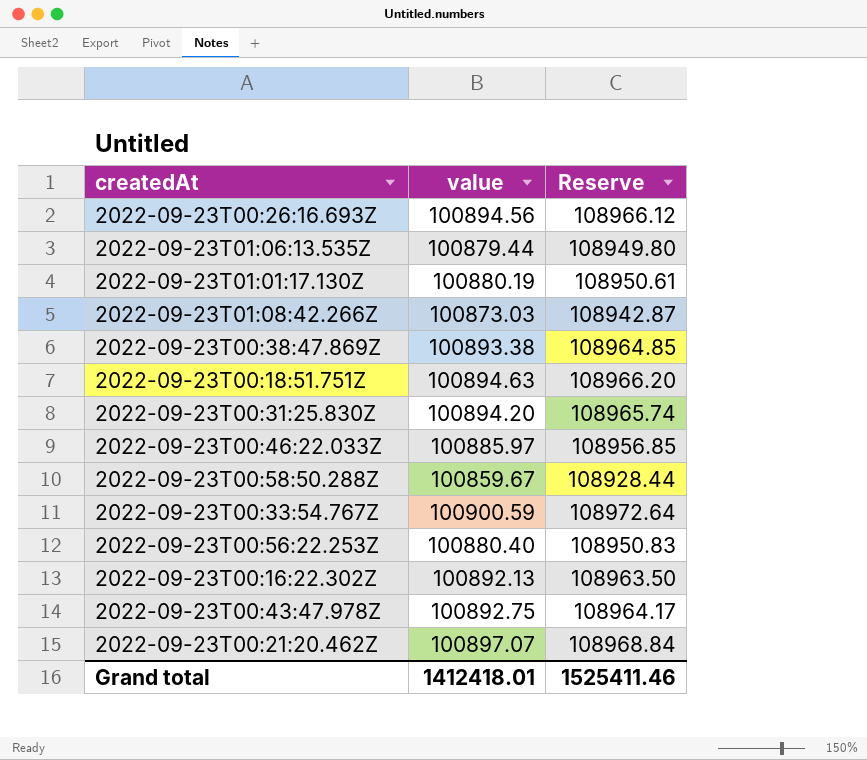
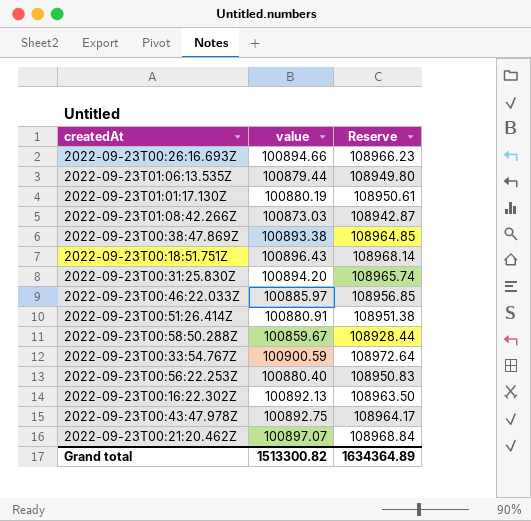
2022-09-23T00:26:16.693Z | value: 100894.56 -> 100894.66
2022-09-23T00:26:16.693Z | Reserve: 108966.12 -> 108966.23
2022-09-23T00:18:51.751Z | value: 100894.63 -> 100896.43
2022-09-23T00:18:51.751Z | Reserve: 108966.20 -> 108968.14
row 2022-09-23T00:51:26.414Z: none -> 100880.91 | 108951.38
Grand total | value: 1412418.01 -> 1513300.82
Grand total | Reserve: 1525411.46 -> 1634364.89

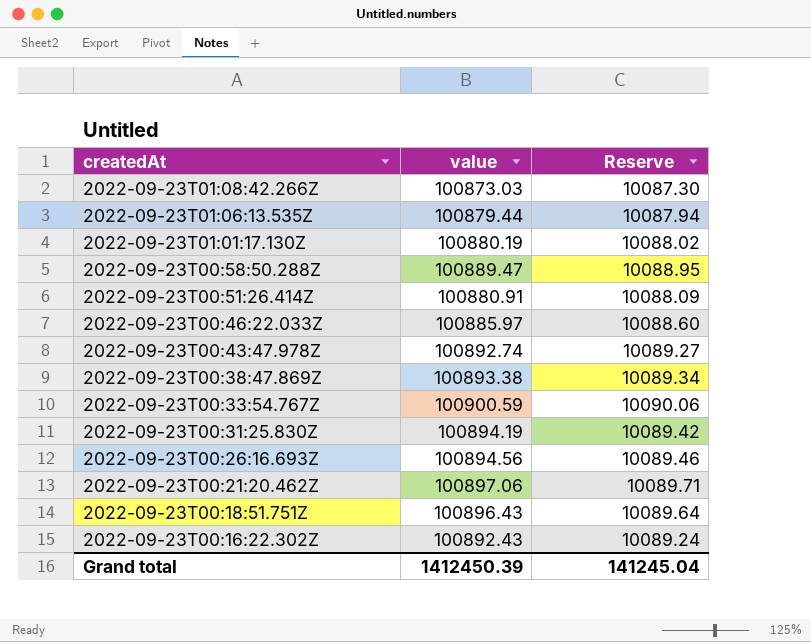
row order: none -> createdAt descending
column Reserve | formula: [value] * 1.08 -> [value] * 0.1
row 2022-09-23T00:56:22.253Z: 100880.40 | 108950.83 -> none
2022-09-23T00:58:50.288Z | value: 100859.67 -> 100889.47
2022-09-23T00:43:47.978Z | value: 100892.75 -> 100892.74
2022-09-23T00:31:25.830Z | value: 100894.20 -> 100894.19
2022-09-23T00:26:16.693Z | value: 100894.66 -> 100894.56
2022-09-23T00:21:20.462Z | value: 100897.07 -> 100897.06
2022-09-23T00:16:22.302Z | value: 100892.13 -> 100892.43
Grand total | value: 1513300.82 -> 1412450.39
Grand total | Reserve: 1634364.89 -> 141245.04

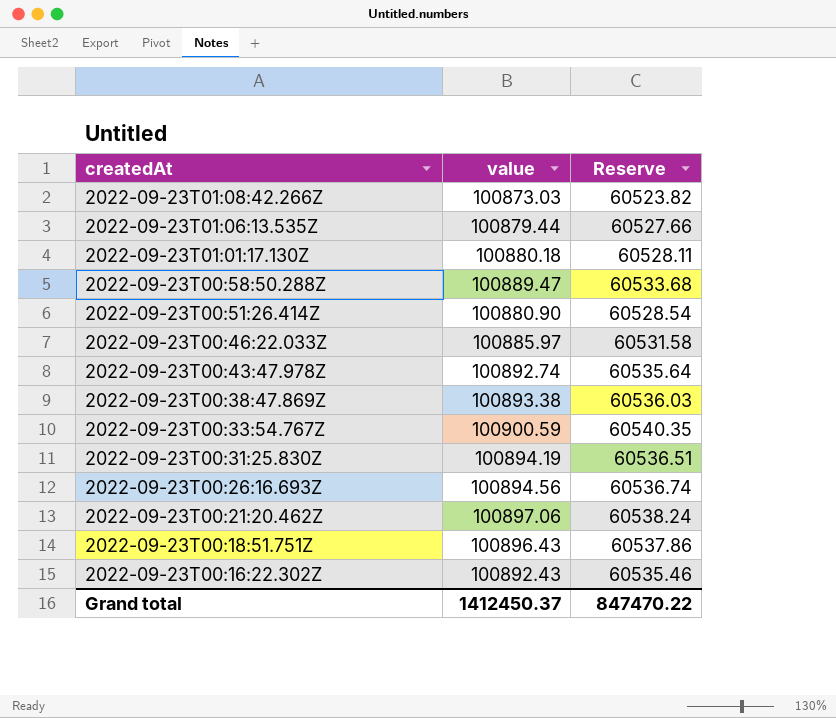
column Reserve | formula: [value] * 0.1 -> [value] * 0.6
2022-09-23T01:01:17.130Z | value: 100880.19 -> 100880.18
2022-09-23T00:51:26.414Z | value: 100880.91 -> 100880.90
Grand total | value: 1412450.39 -> 1412450.37
Grand total | Reserve: 141245.04 -> 847470.22

